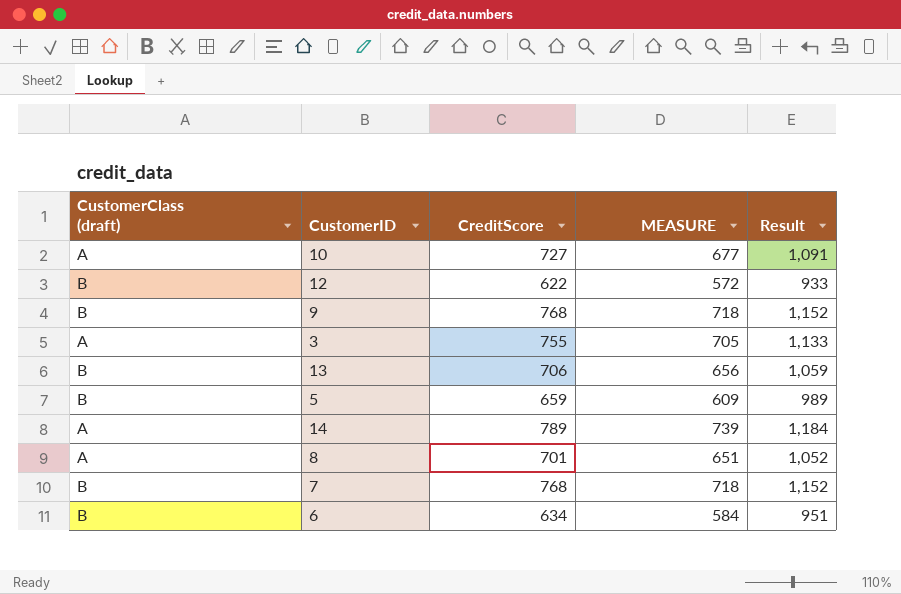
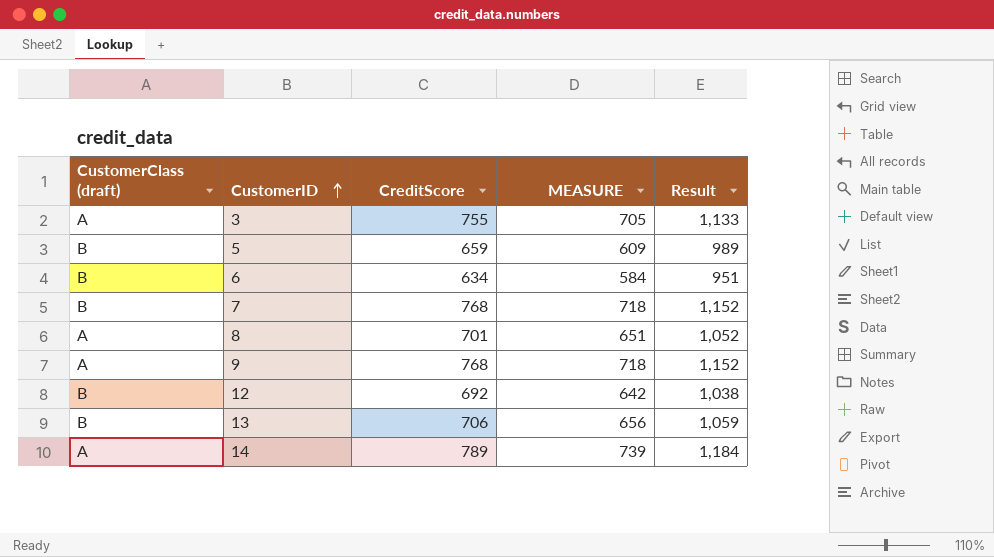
row order: none -> CustomerID ascending
row 10: A | 727 | 677 | 1,091 -> none
9 | CustomerClass (draft): B -> A
12 | CreditScore: 622 -> 692
12 | MEASURE: 572 -> 642
12 | Result: 933 -> 1,038

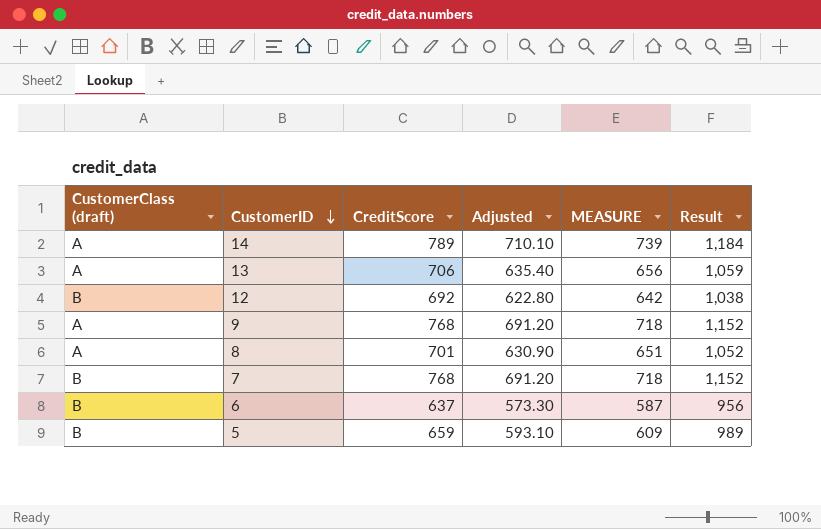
row order: CustomerID ascending -> CustomerID descending
column Adjusted | formula: none -> [CreditScore] * 0.9
row 3: A | 755 | 705 | 1,133 -> none
13 | CustomerClass (draft): B -> A
6 | CreditScore: 634 -> 637
6 | MEASURE: 584 -> 587
6 | Result: 951 -> 956

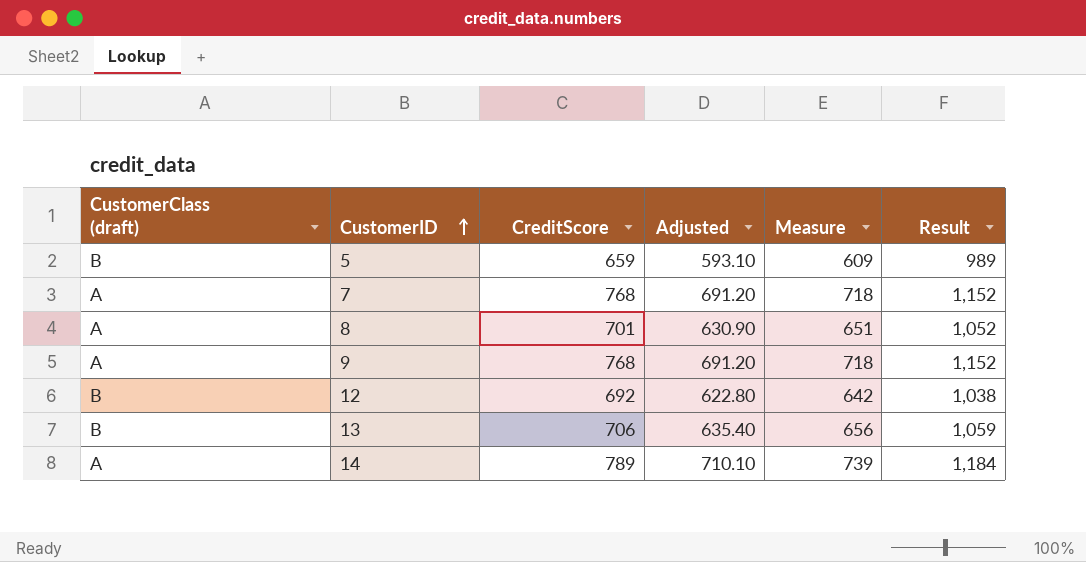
row order: CustomerID descending -> CustomerID ascending
column name: MEASURE -> Measure
row 6: B | 637 | 573.30 | 587 | 956 -> none
7 | CustomerClass (draft): B -> A
13 | CustomerClass (draft): A -> B

